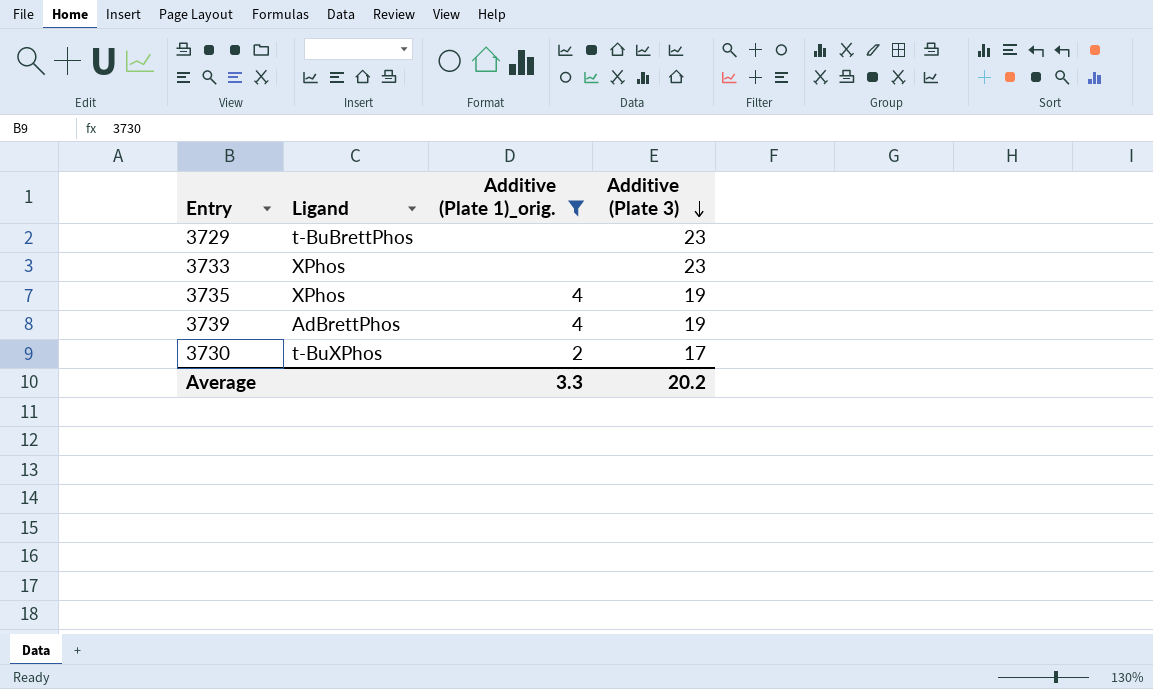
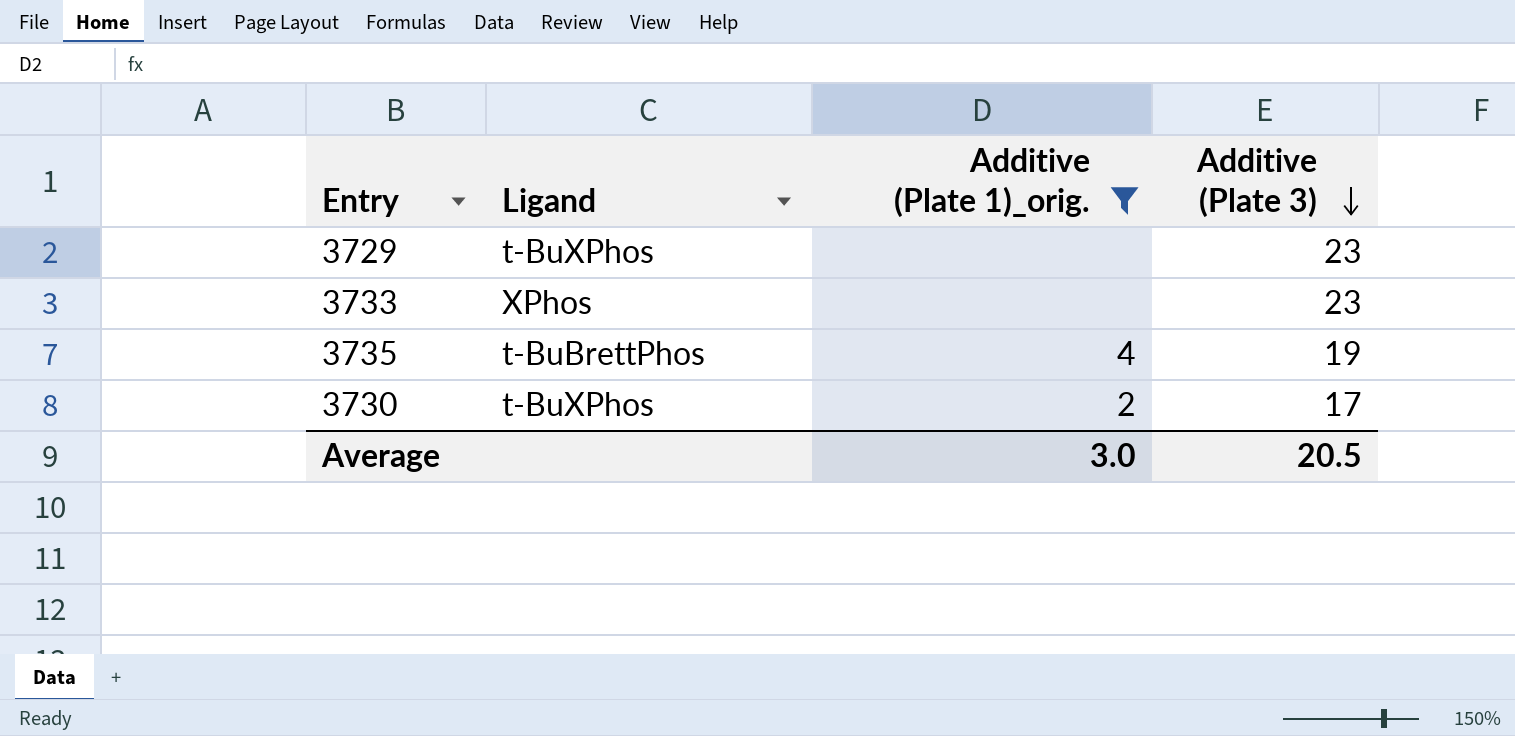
row 3739: AdBrettPhos | 4 | 19 -> none
3729 | Ligand: t-BuBrettPhos -> t-BuXPhos
3735 | Ligand: XPhos -> t-BuBrettPhos
Average | Additive (Plate 1)_orig.: 3.3 -> 3.0
Average | Additive (Plate 3): 20.2 -> 20.5

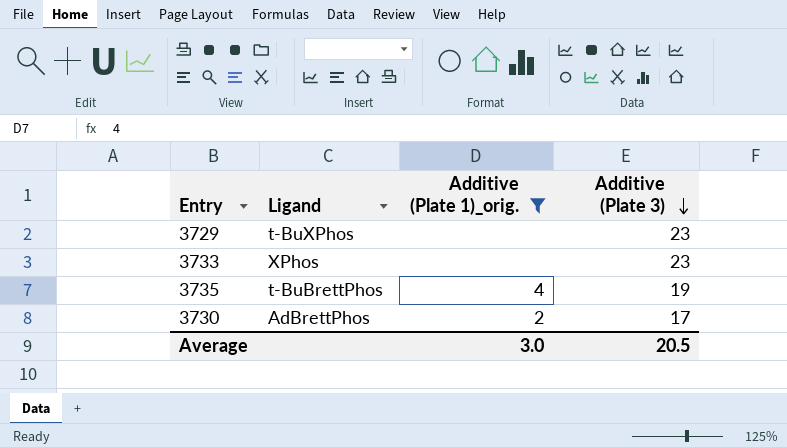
3730 | Ligand: t-BuXPhos -> AdBrettPhos

